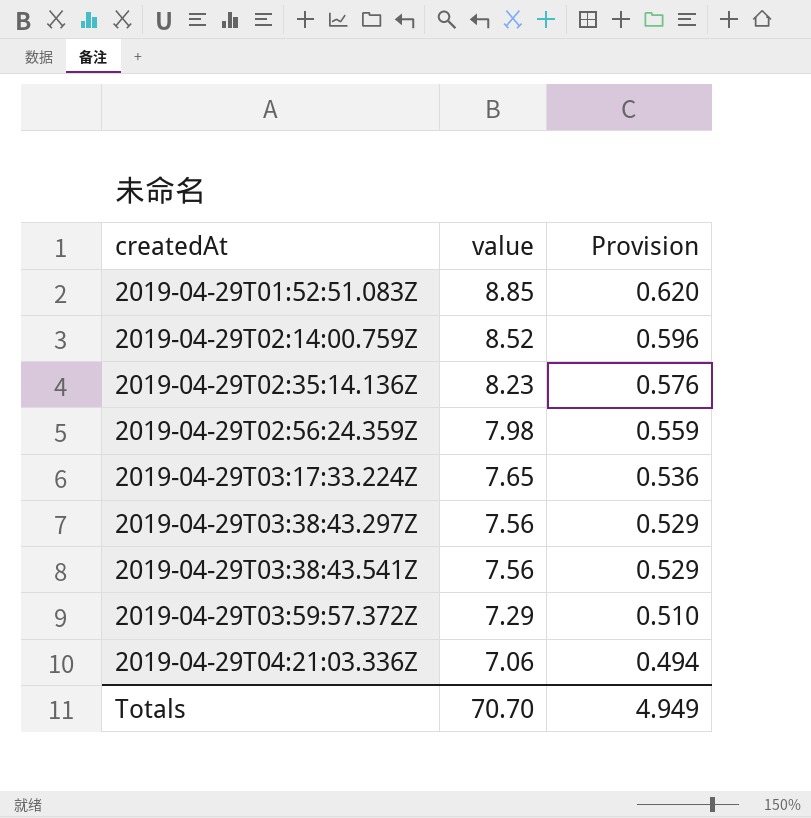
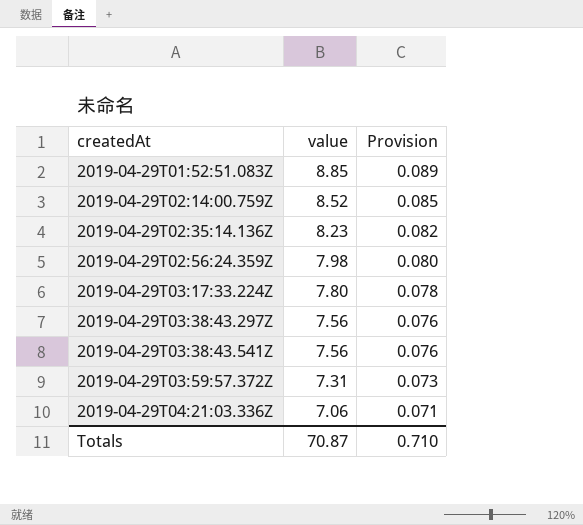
column Provision | formula: [value] * 0.07 -> [value] * 0.01
2019-04-29T03:17:33.224Z | value: 7.65 -> 7.80
2019-04-29T03:59:57.372Z | value: 7.29 -> 7.31
Totals | value: 70.70 -> 70.87
Totals | Provision: 4.949 -> 0.710

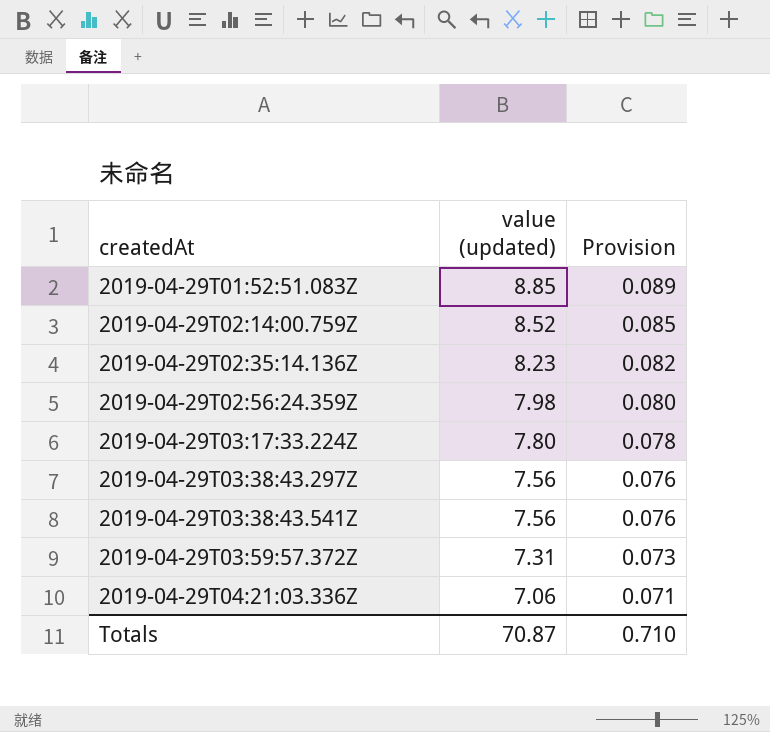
column name: value -> value (updated)

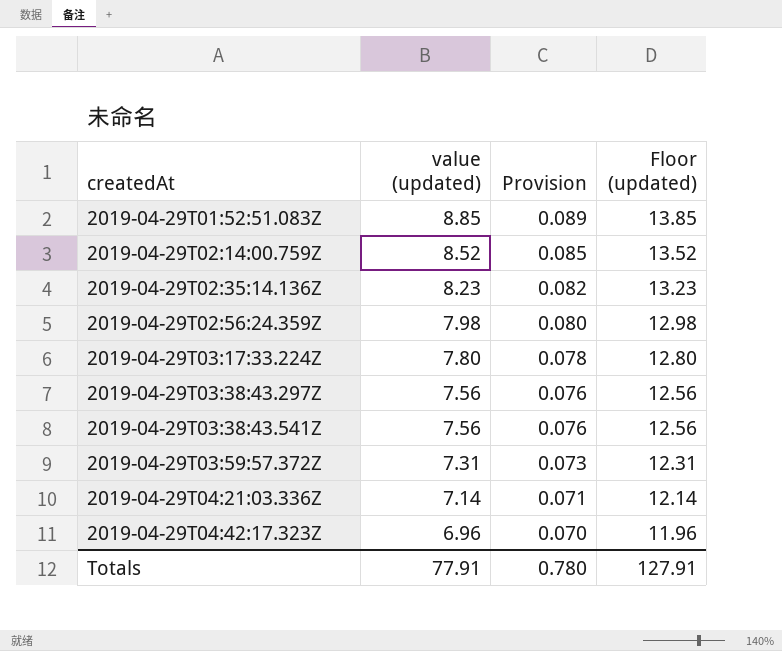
column Floor (updated) | formula: none -> [value (updated)] + 5
2019-04-29T04:21:03.336Z | value (updated): 7.06 -> 7.14
row 2019-04-29T04:42:17.323Z: none -> 6.96 | 0.070 | 11.96
Totals | value (updated): 70.87 -> 77.91
Totals | Provision: 0.710 -> 0.780

